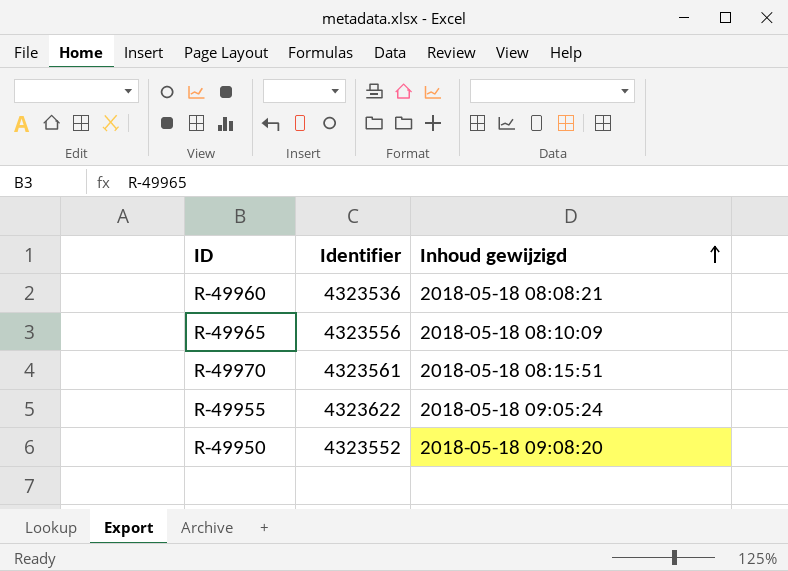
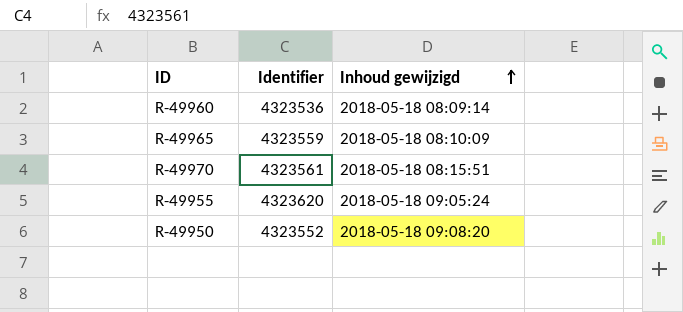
R-49960 | Inhoud gewijzigd: 2018-05-18 08:08:21 -> 2018-05-18 08:09:14
R-49965 | Identifier: 4323556 -> 4323559
R-49955 | Identifier: 4323622 -> 4323620

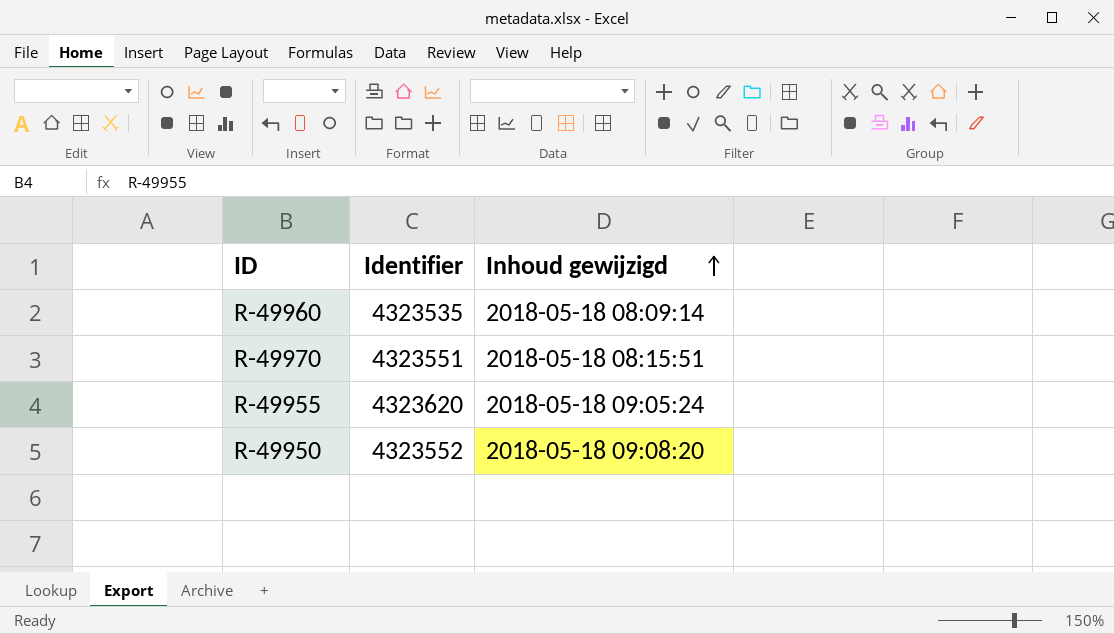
row R-49965: 4323559 | 2018-05-18 08:10:09 -> none
R-49960 | Identifier: 4323536 -> 4323535
R-49970 | Identifier: 4323561 -> 4323551

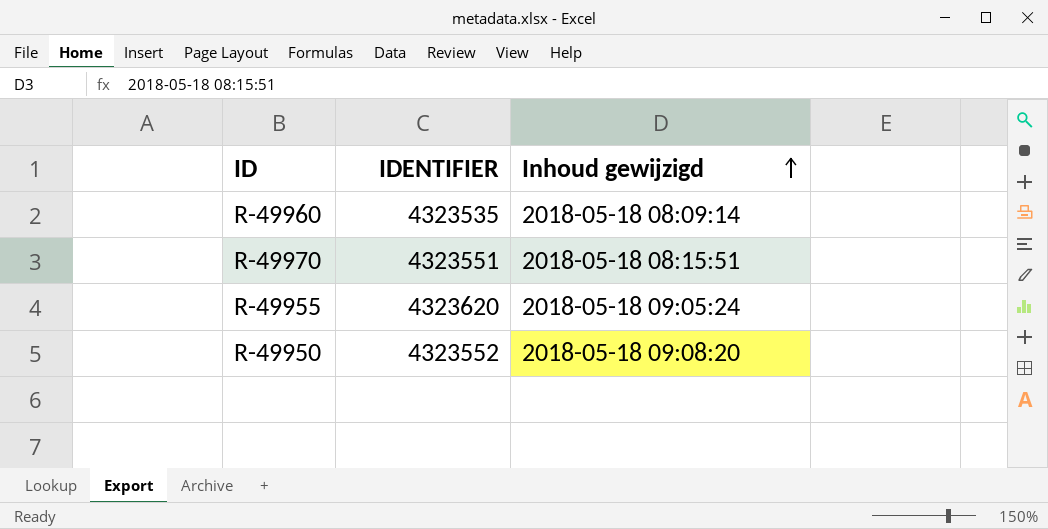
column name: Identifier -> IDENTIFIER

